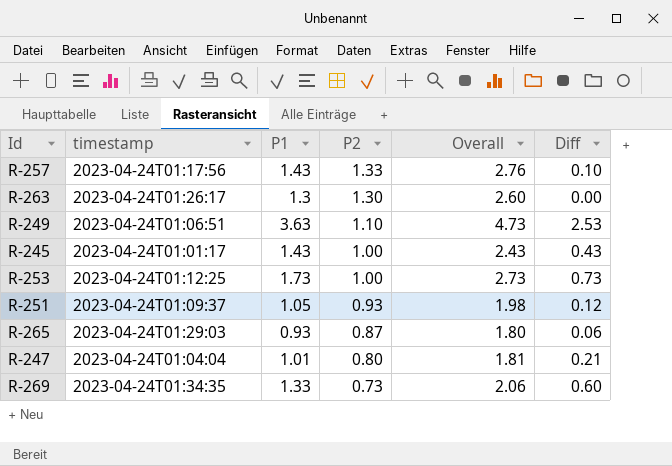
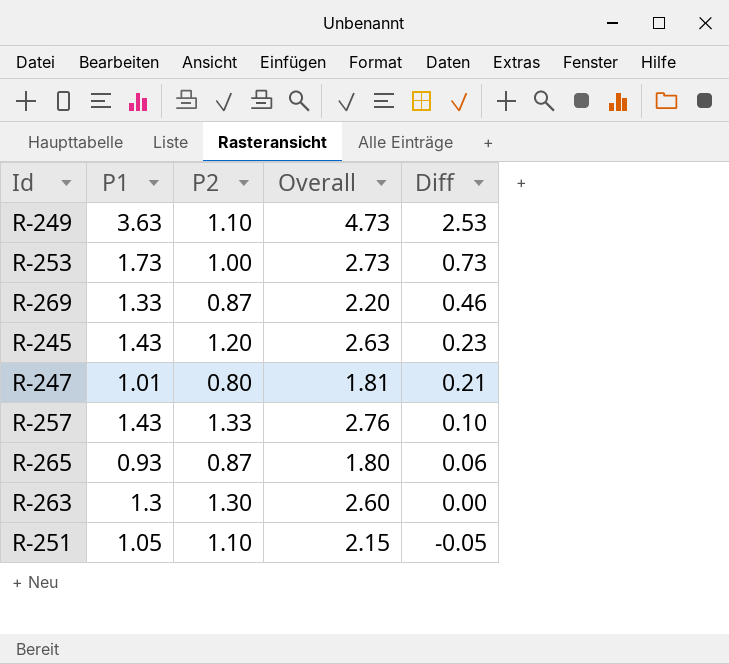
row order: P2 descending -> Diff descending
column timestamp | position: 2 -> none
R-269 | P2: 0.73 -> 0.87
R-269 | Overall: 2.06 -> 2.20
R-269 | Diff: 0.60 -> 0.46
R-245 | P2: 1.00 -> 1.20
R-245 | Overall: 2.43 -> 2.63
R-245 | Diff: 0.43 -> 0.23
R-251 | P2: 0.93 -> 1.10
R-251 | Overall: 1.98 -> 2.15
R-251 | Diff: 0.12 -> -0.05

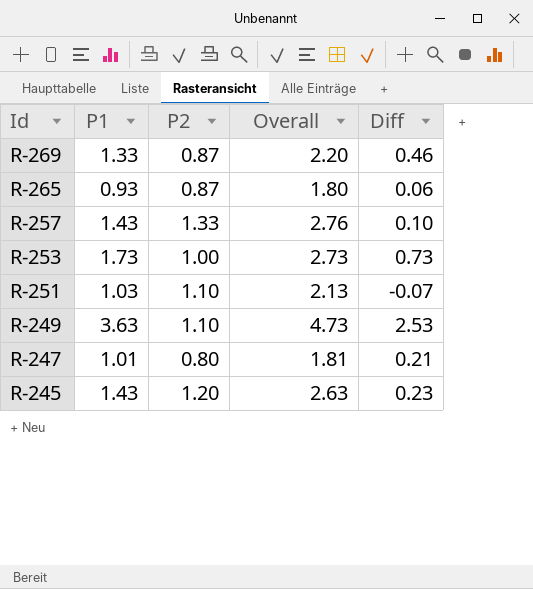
row order: Diff descending -> Id descending
row R-263: 1.3 | 1.30 | 2.60 | 0.00 -> none
R-251 | P1: 1.05 -> 1.03
R-251 | Overall: 2.15 -> 2.13
R-251 | Diff: -0.05 -> -0.07

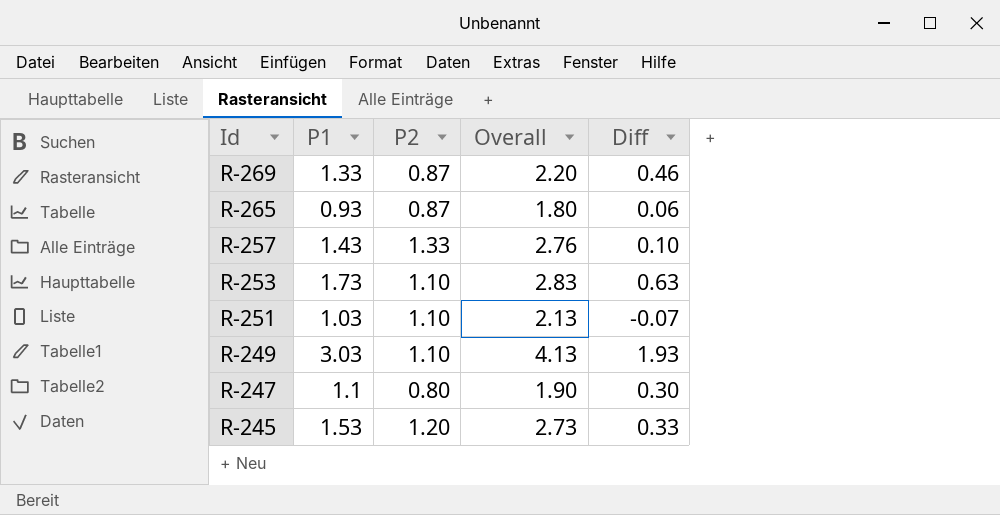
R-253 | P2: 1.00 -> 1.10
R-253 | Overall: 2.73 -> 2.83
R-253 | Diff: 0.73 -> 0.63
R-249 | P1: 3.63 -> 3.03
R-249 | Overall: 4.73 -> 4.13
R-249 | Diff: 2.53 -> 1.93
R-247 | P1: 1.01 -> 1.1
R-247 | Overall: 1.81 -> 1.90
R-247 | Diff: 0.21 -> 0.30
R-245 | P1: 1.43 -> 1.53
R-245 | Overall: 2.63 -> 2.73
R-245 | Diff: 0.23 -> 0.33

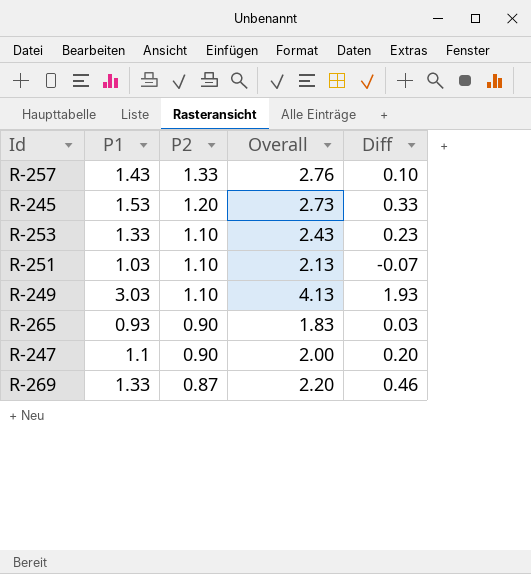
row order: Id descending -> P2 descending
R-253 | P1: 1.73 -> 1.33
R-253 | Overall: 2.83 -> 2.43
R-253 | Diff: 0.63 -> 0.23
R-265 | P2: 0.87 -> 0.90
R-265 | Overall: 1.80 -> 1.83
R-265 | Diff: 0.06 -> 0.03
R-247 | P2: 0.80 -> 0.90
R-247 | Overall: 1.90 -> 2.00
R-247 | Diff: 0.30 -> 0.20

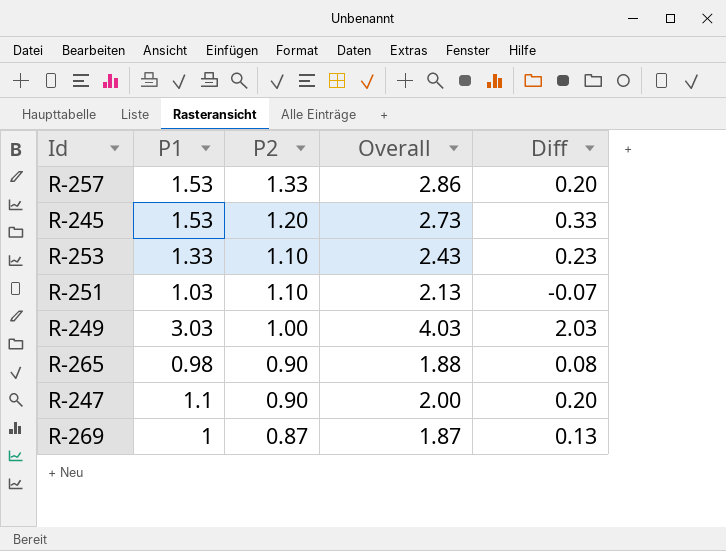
R-257 | P1: 1.43 -> 1.53
R-257 | Overall: 2.76 -> 2.86
R-257 | Diff: 0.10 -> 0.20
R-249 | P2: 1.10 -> 1.00
R-249 | Overall: 4.13 -> 4.03
R-249 | Diff: 1.93 -> 2.03
R-265 | P1: 0.93 -> 0.98
R-265 | Overall: 1.83 -> 1.88
R-265 | Diff: 0.03 -> 0.08
R-269 | P1: 1.33 -> 1
R-269 | Overall: 2.20 -> 1.87
R-269 | Diff: 0.46 -> 0.13

